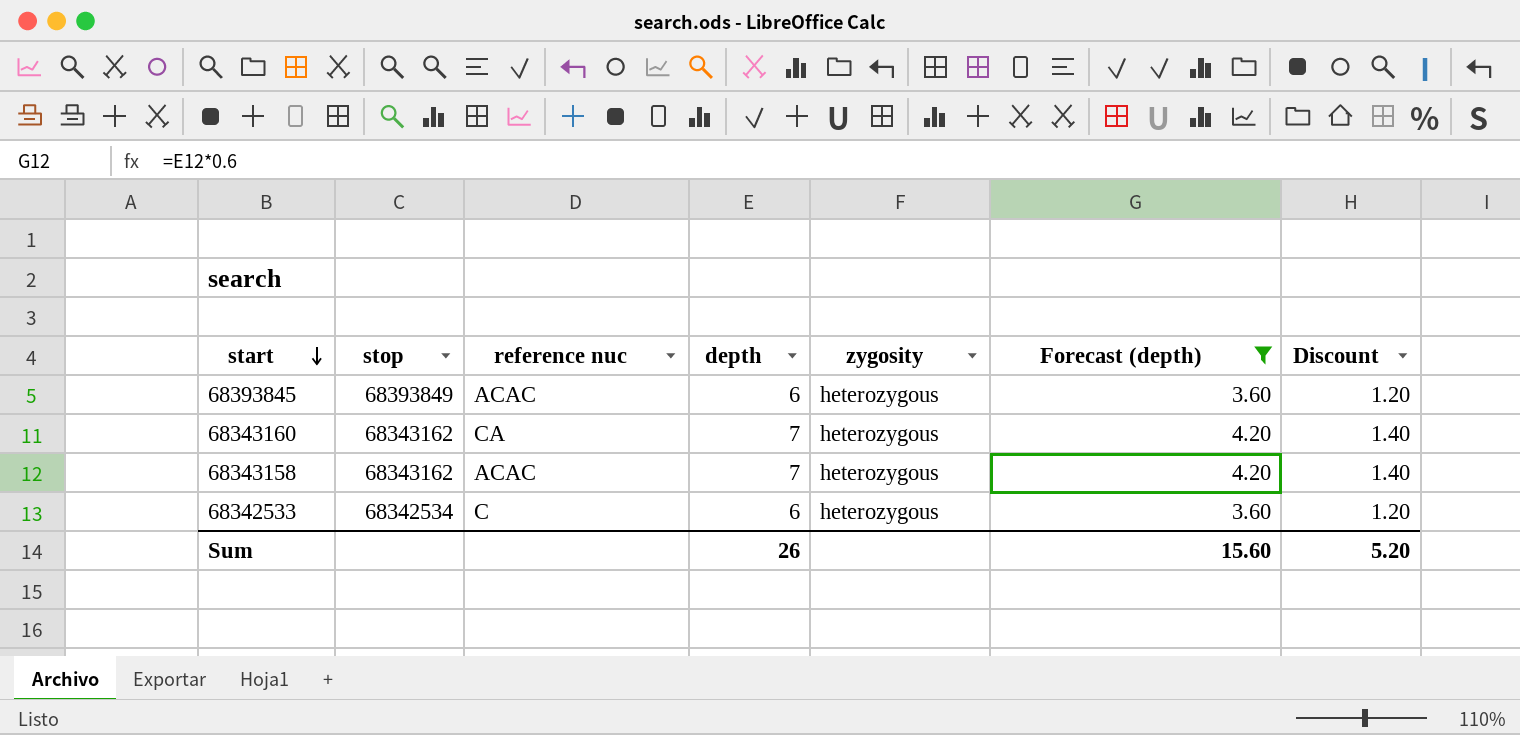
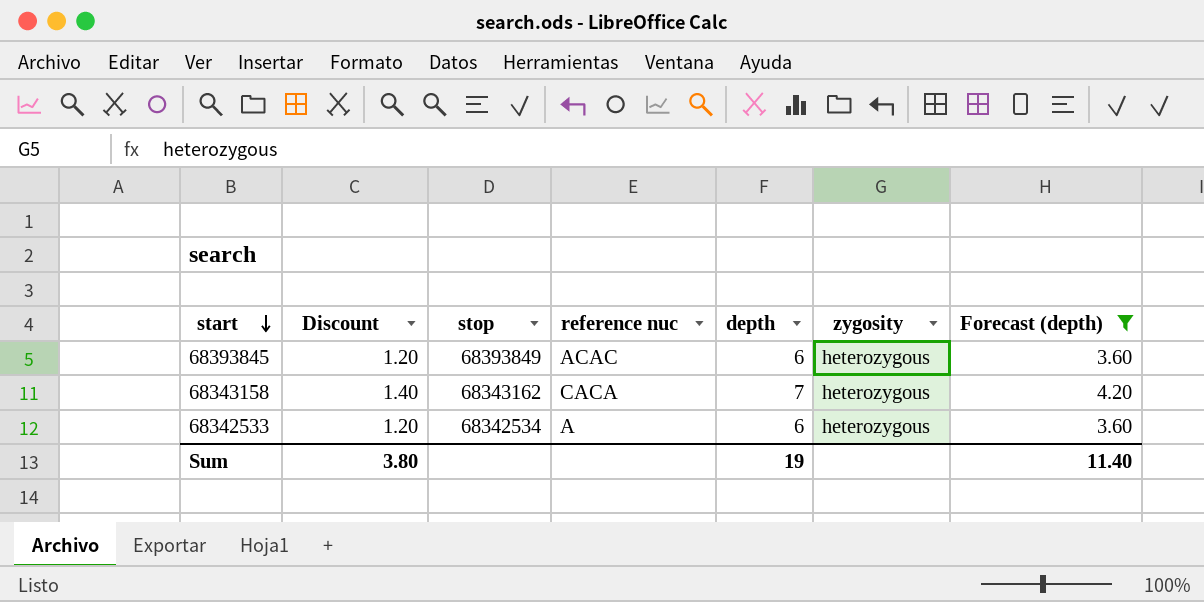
column Discount | position: 7 -> 2
row 68343160: 68343162 | CA | 7 | heterozygous | 4.20 | 1.40 -> none
68343158 | reference nuc: ACAC -> CACA
68342533 | reference nuc: C -> A
Sum | Discount: 5.20 -> 3.80
Sum | depth: 26 -> 19
Sum | Forecast (depth): 15.60 -> 11.40

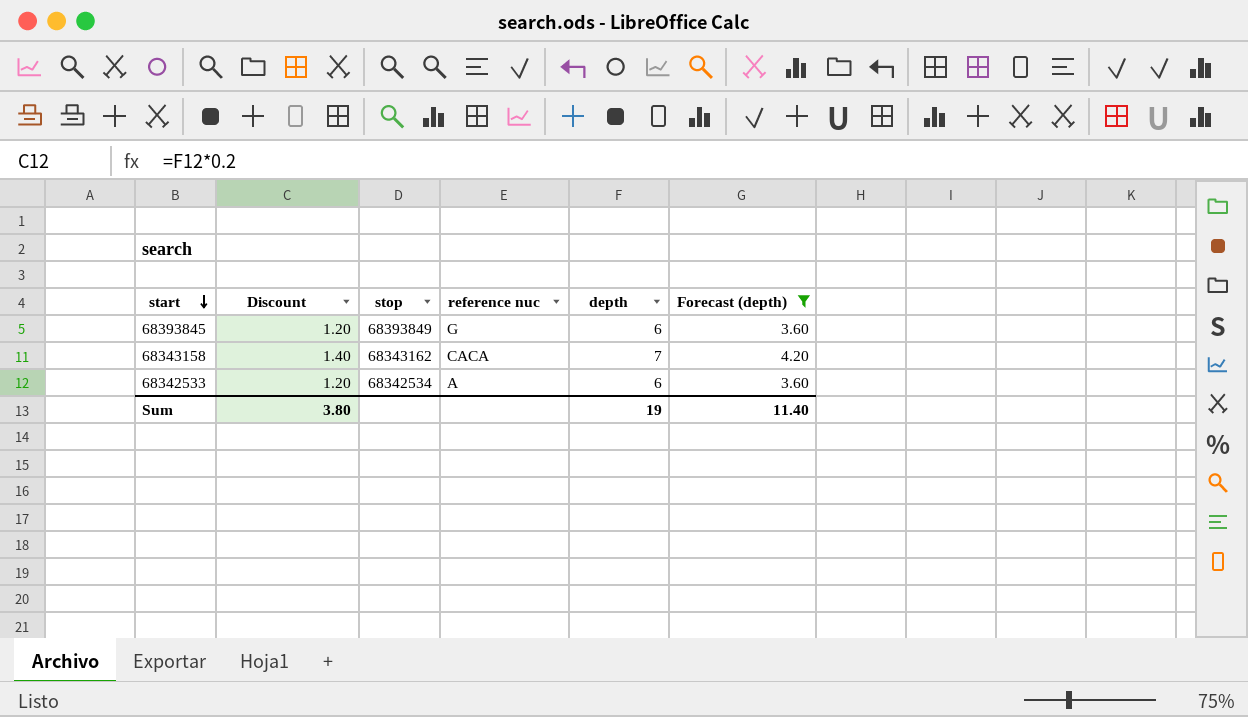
column zygosity | position: 6 -> none
68393845 | reference nuc: ACAC -> G

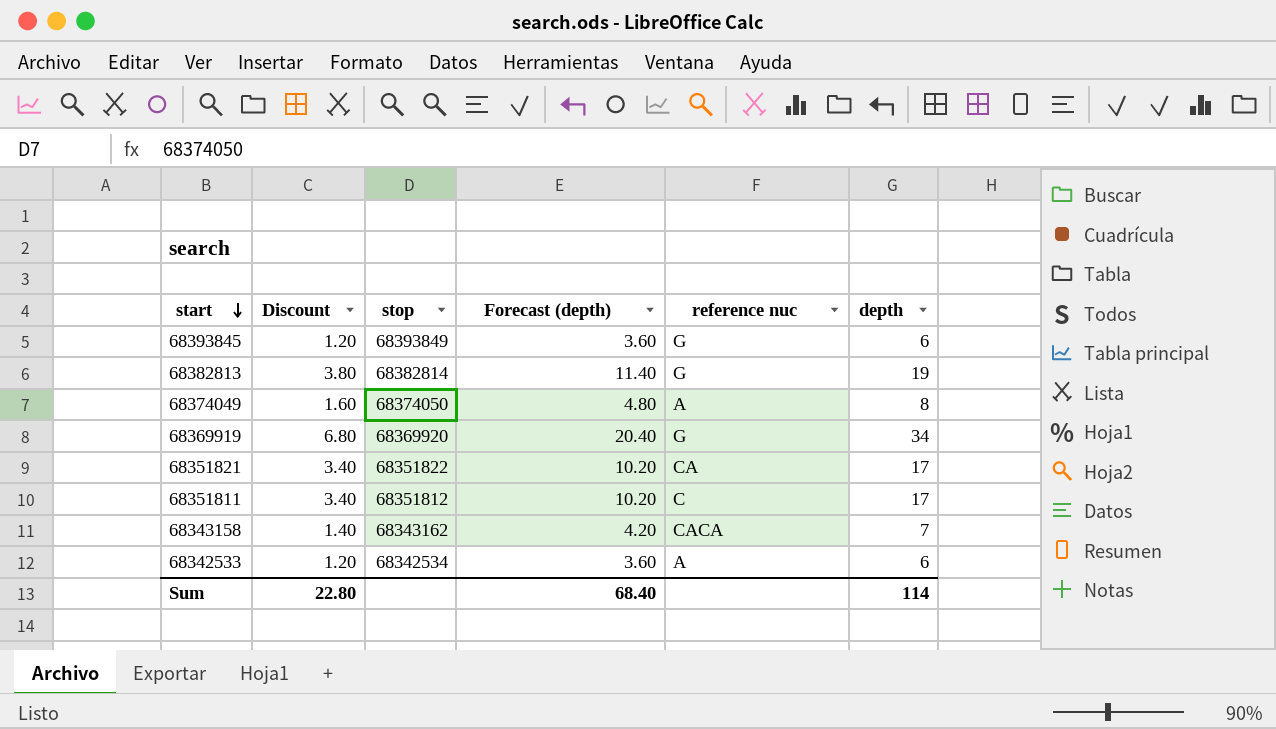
filter: Forecast (depth) <= 4.20 -> none
column Forecast (depth) | position: 6 -> 4
Sum | Discount: 3.80 -> 22.80
Sum | Forecast (depth): 11.40 -> 68.40
Sum | depth: 19 -> 114

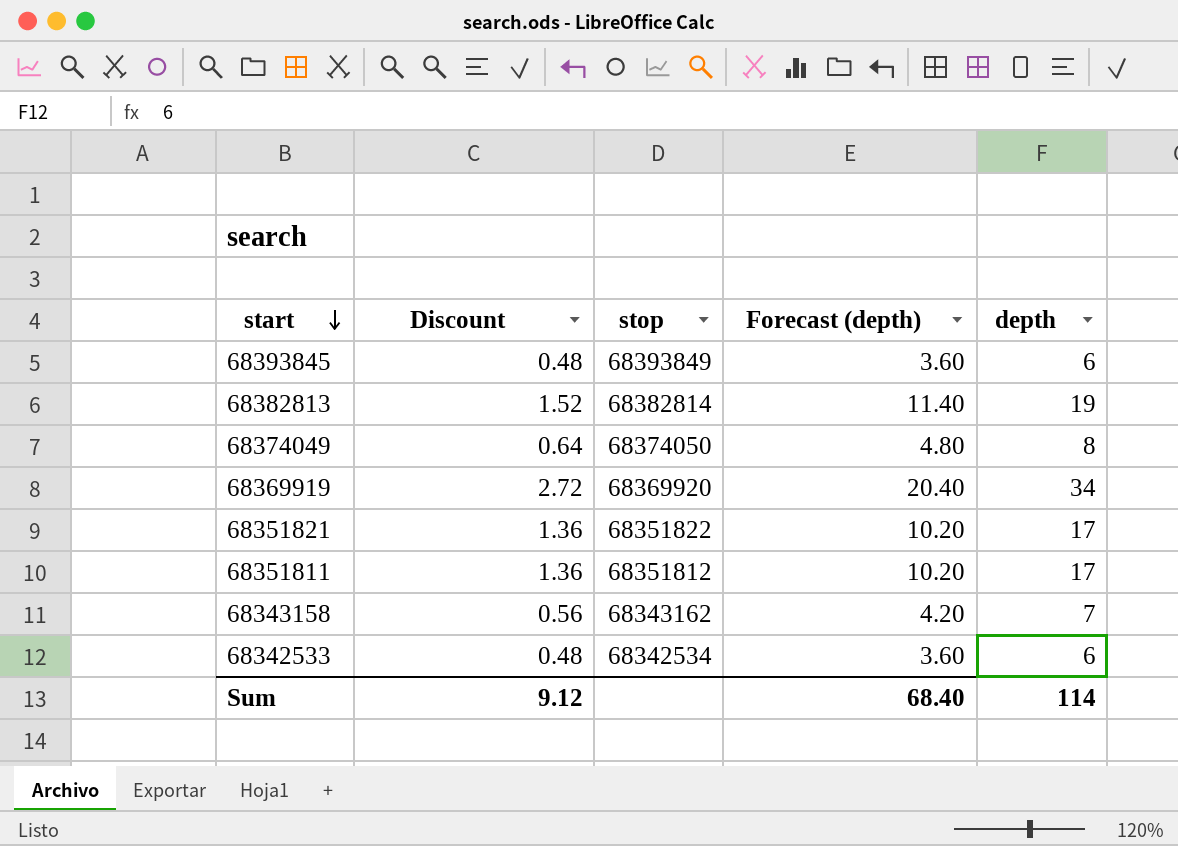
column reference nuc | position: 5 -> none
column Discount | formula: [depth] * 0.2 -> [depth] * 0.08
Sum | Discount: 22.80 -> 9.12

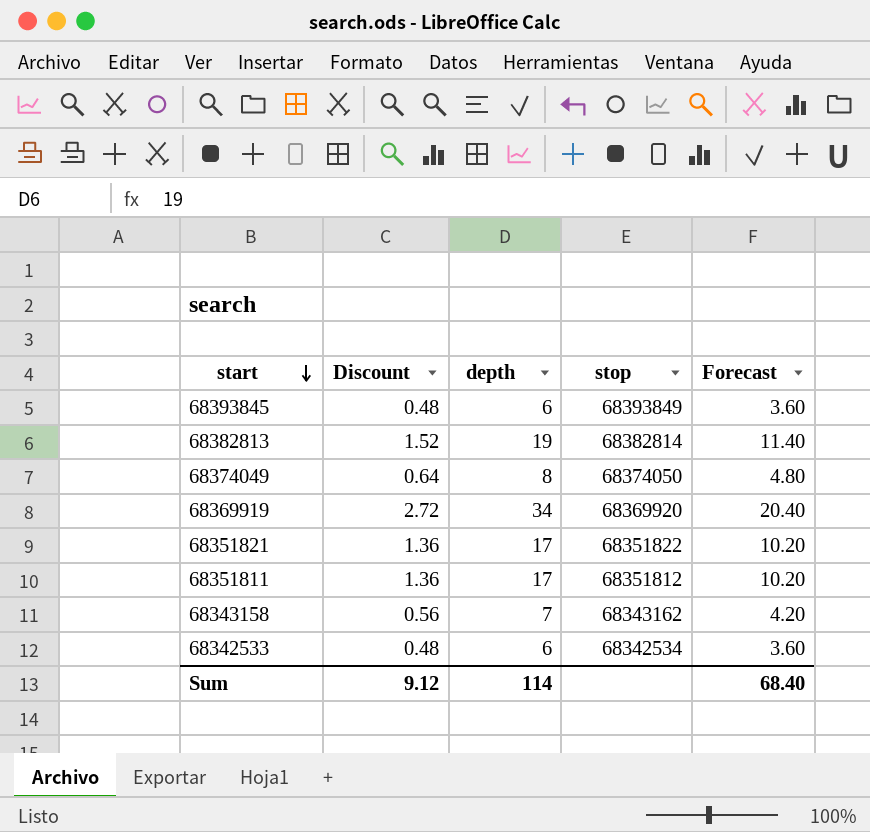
column depth | position: 5 -> 3
column name: Forecast (depth) -> Forecast

